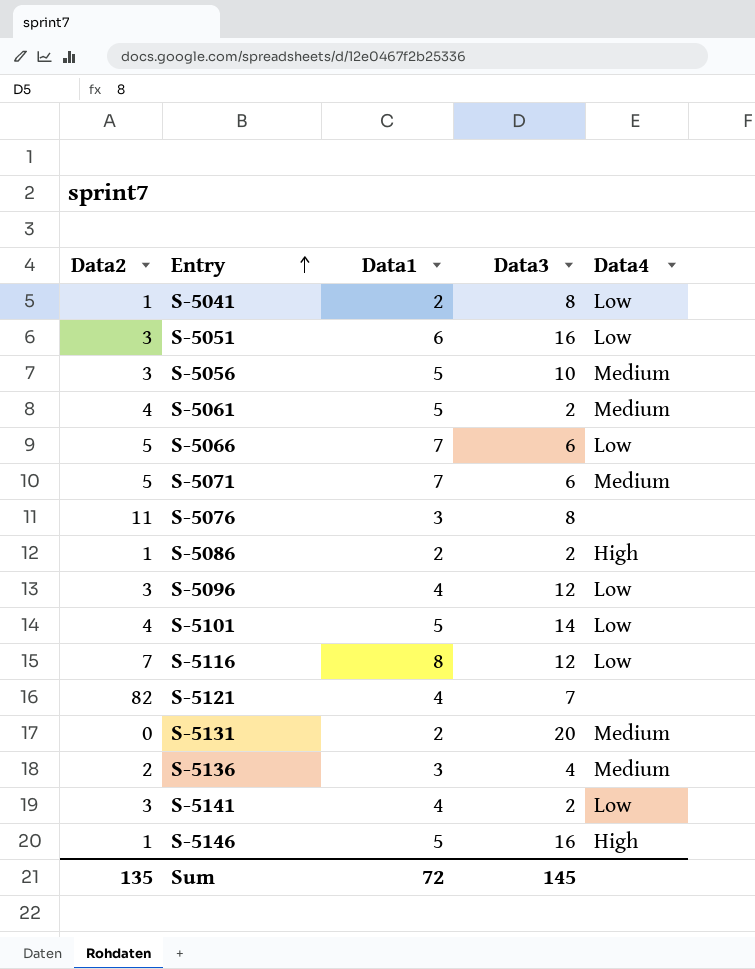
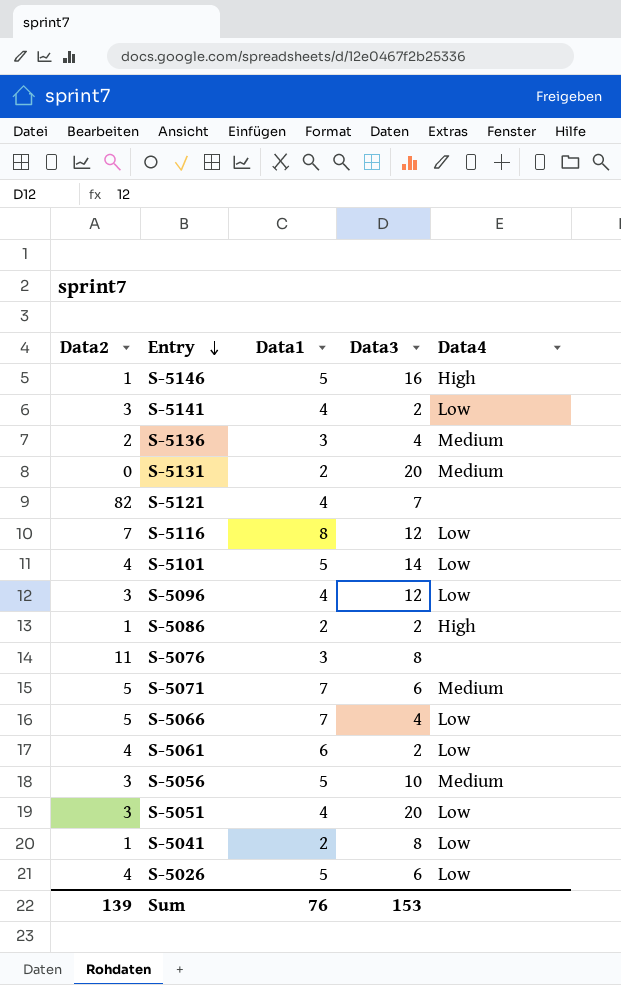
row order: Entry ascending -> Entry descending
S-5066 | Data3: 6 -> 4
S-5061 | Data1: 5 -> 6
S-5061 | Data4: Medium -> Low
S-5051 | Data1: 6 -> 4
S-5051 | Data3: 16 -> 20
row S-5026: none -> 4 | 5 | 6 | Low
Sum | Data2: 135 -> 139
Sum | Data1: 72 -> 76
Sum | Data3: 145 -> 153

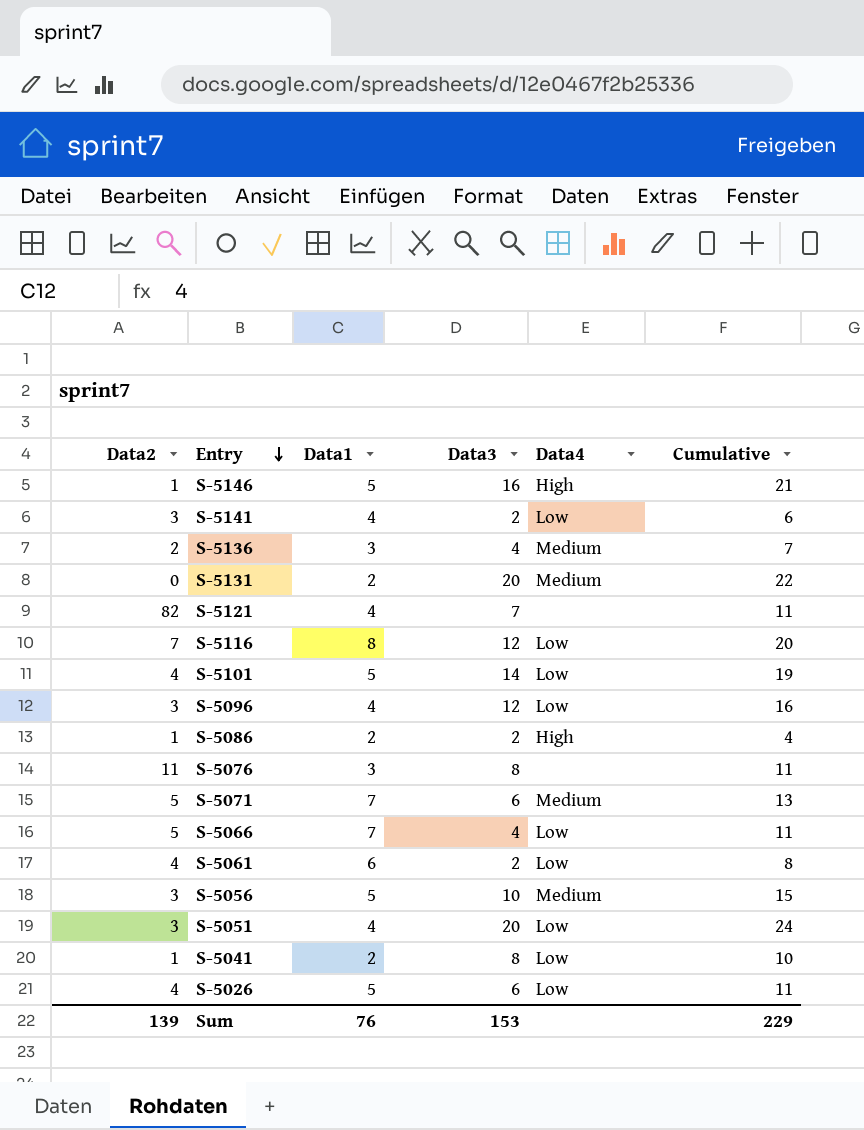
column Cumulative | formula: none -> [Data1] + [Data3]

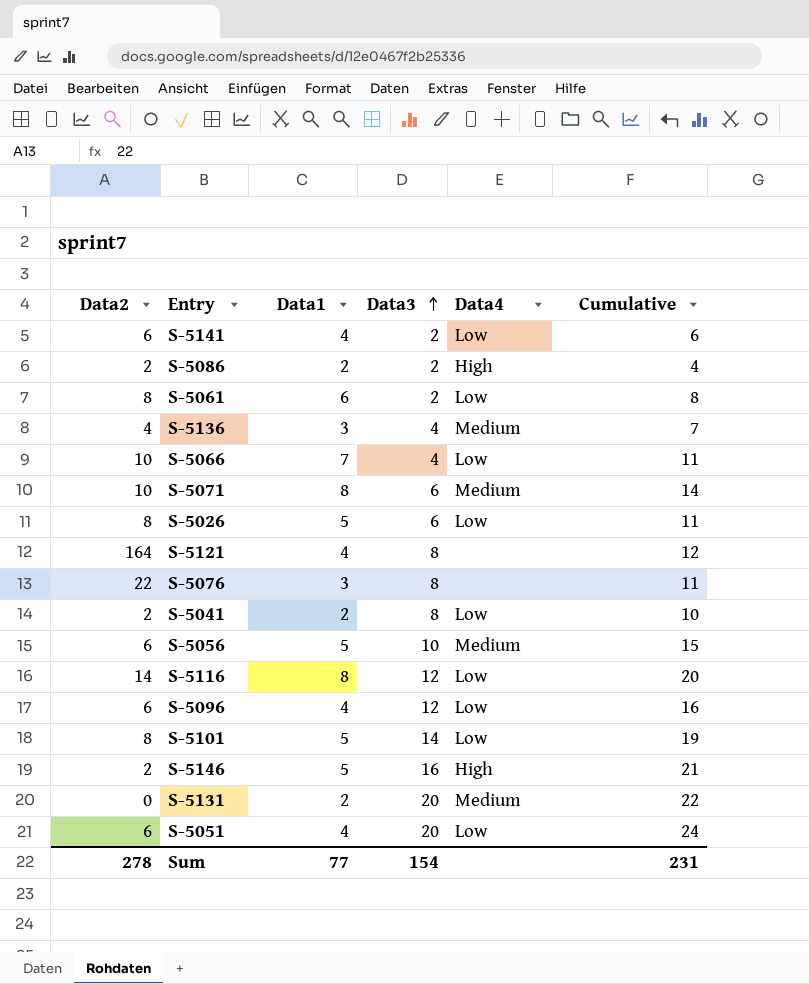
row order: Entry descending -> Data3 ascending
S-5141 | Data2: 3 -> 6
S-5086 | Data2: 1 -> 2
S-5061 | Data2: 4 -> 8
S-5136 | Data2: 2 -> 4
S-5066 | Data2: 5 -> 10
S-5071 | Data2: 5 -> 10
S-5071 | Data1: 7 -> 8
S-5071 | Cumulative: 13 -> 14
S-5026 | Data2: 4 -> 8
S-5121 | Data2: 82 -> 164
S-5121 | Data3: 7 -> 8
S-5121 | Cumulative: 11 -> 12
S-5076 | Data2: 11 -> 22
S-5041 | Data2: 1 -> 2
S-5056 | Data2: 3 -> 6
S-5116 | Data2: 7 -> 14
S-5096 | Data2: 3 -> 6
S-5101 | Data2: 4 -> 8
S-5146 | Data2: 1 -> 2
S-5051 | Data2: 3 -> 6
Sum | Data2: 139 -> 278
Sum | Data1: 76 -> 77
Sum | Data3: 153 -> 154
Sum | Cumulative: 229 -> 231

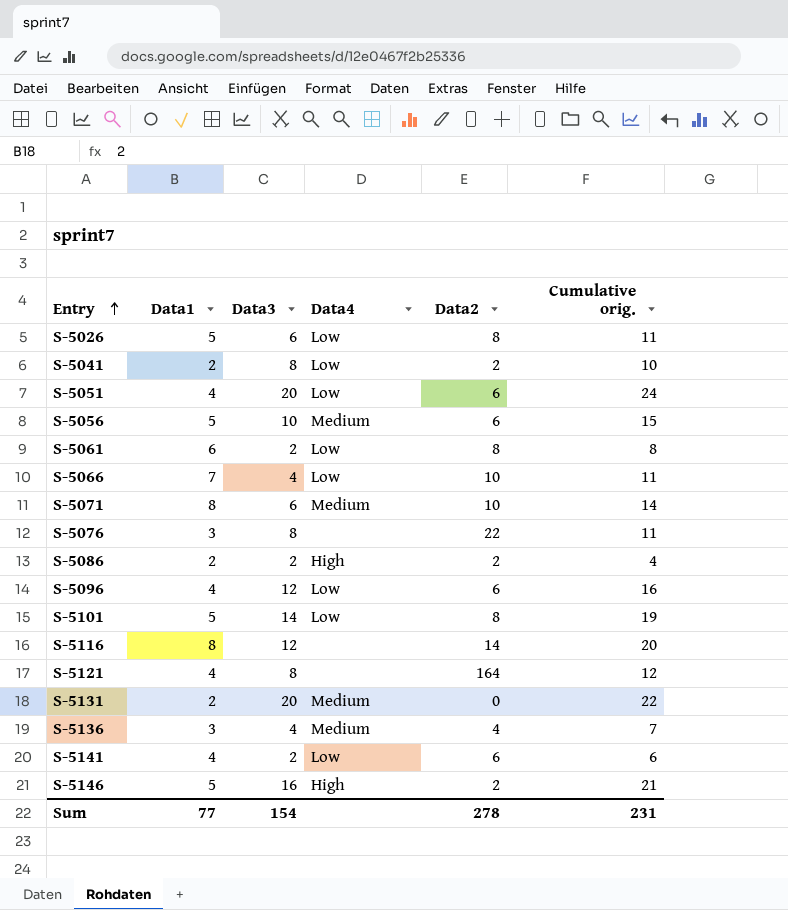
row order: Data3 ascending -> Entry ascending
column Data2 | position: 1 -> 5
column name: Cumulative -> Cumulative orig.
S-5116 | Data4: Low -> none

